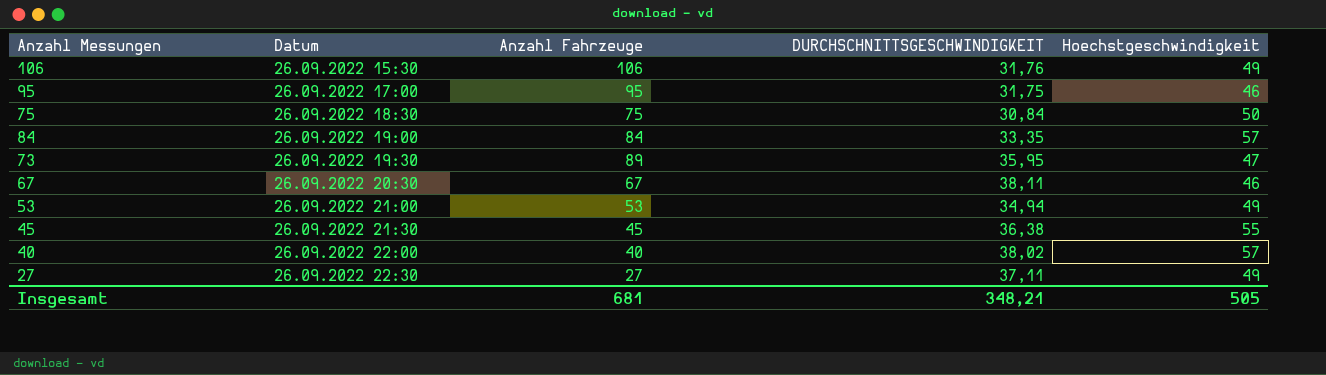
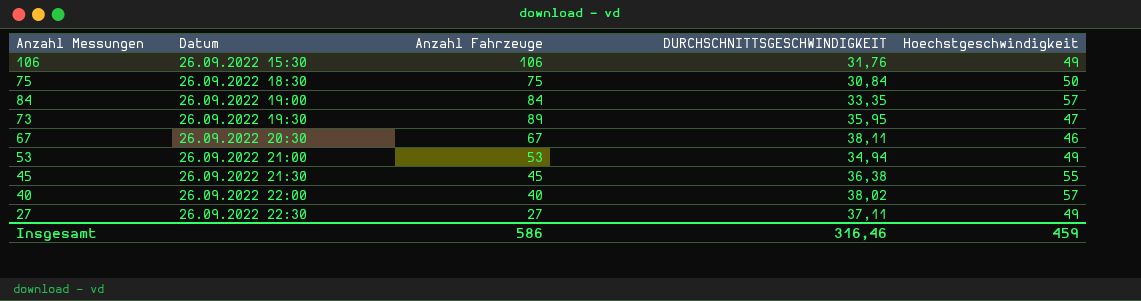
row 95: 26.09.2022 17:00 | 95 | 31,75 | 46 -> none
Insgesamt | Anzahl Fahrzeuge: 681 -> 586
Insgesamt | DURCHSCHNITTSGESCHWINDIGKEIT: 348,21 -> 316,46
Insgesamt | Hoechstgeschwindigkeit: 505 -> 459

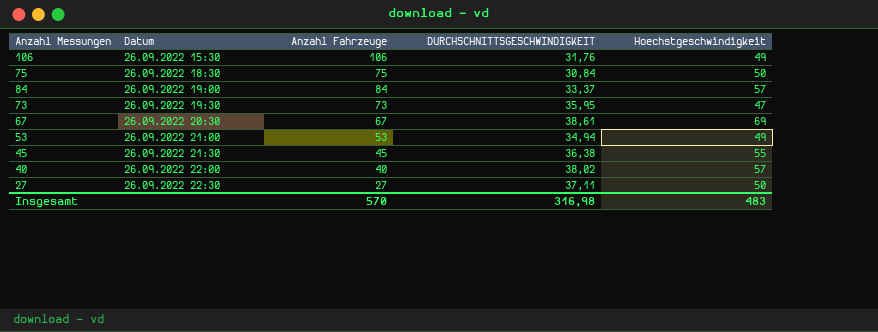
84 | DURCHSCHNITTSGESCHWINDIGKEIT: 33,35 -> 33,37
73 | Anzahl Fahrzeuge: 89 -> 73
67 | DURCHSCHNITTSGESCHWINDIGKEIT: 38,11 -> 38,61
67 | Hoechstgeschwindigkeit: 46 -> 69
27 | Hoechstgeschwindigkeit: 49 -> 50
Insgesamt | Anzahl Fahrzeuge: 586 -> 570
Insgesamt | DURCHSCHNITTSGESCHWINDIGKEIT: 316,46 -> 316,98
Insgesamt | Hoechstgeschwindigkeit: 459 -> 483

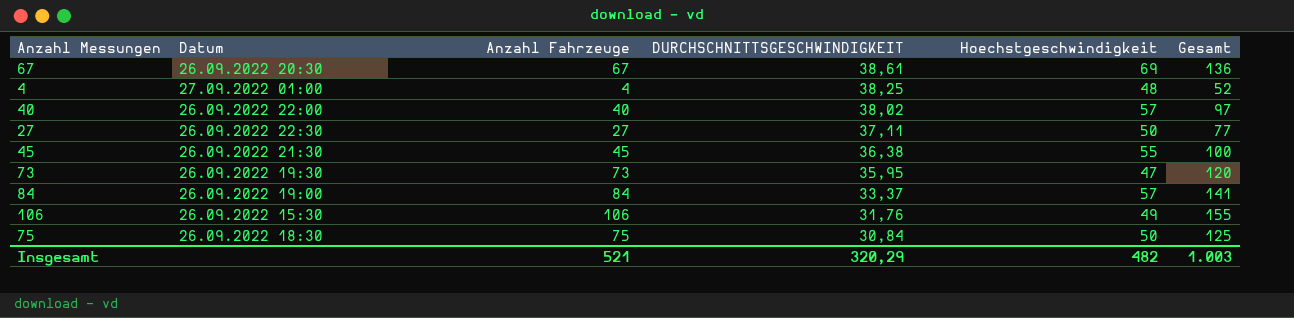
row order: Datum ascending -> DURCHSCHNITTSGESCHWINDIGKEIT descending
column Gesamt | formula: none -> [Anzahl Fahrzeuge] + [Hoechstgeschwindigkeit]
row 53: 26.09.2022 21:00 | 53 | 34,94 | 49 -> none
row 4: none -> 27.09.2022 01:00 | 4 | 38,25 | 48 | 52
Insgesamt | Anzahl Fahrzeuge: 570 -> 521
Insgesamt | DURCHSCHNITTSGESCHWINDIGKEIT: 316,98 -> 320,29
Insgesamt | Hoechstgeschwindigkeit: 483 -> 482

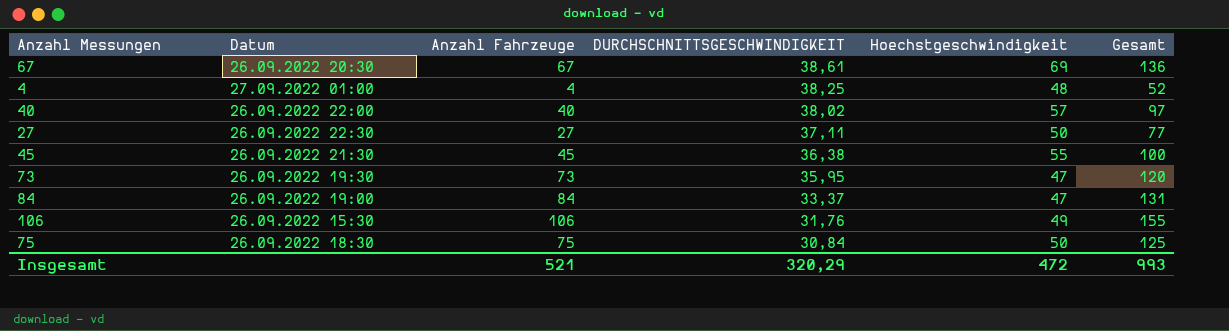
84 | Hoechstgeschwindigkeit: 57 -> 47
84 | Gesamt: 141 -> 131
Insgesamt | Hoechstgeschwindigkeit: 482 -> 472
Insgesamt | Gesamt: 1.003 -> 993

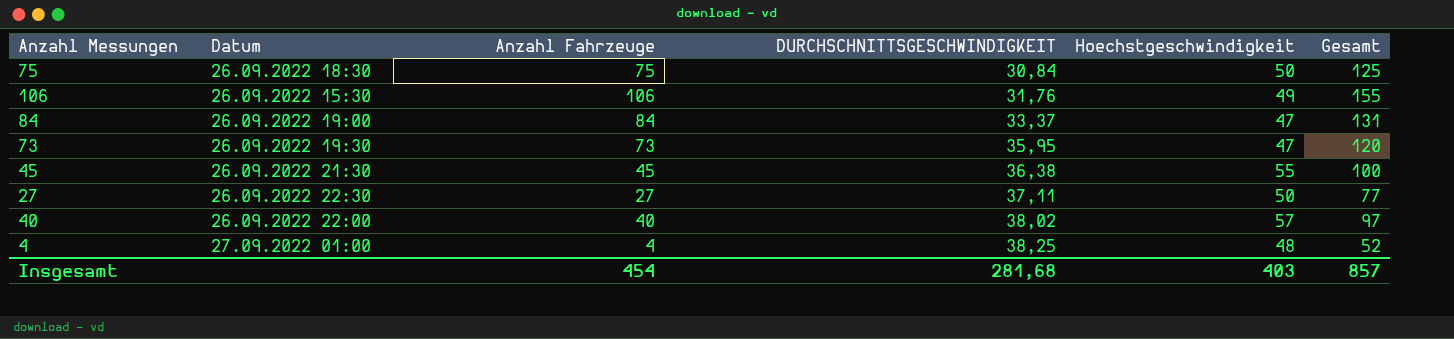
row order: DURCHSCHNITTSGESCHWINDIGKEIT descending -> DURCHSCHNITTSGESCHWINDIGKEIT ascending
row 67: 26.09.2022 20:30 | 67 | 38,61 | 69 | 136 -> none
Insgesamt | Anzahl Fahrzeuge: 521 -> 454
Insgesamt | DURCHSCHNITTSGESCHWINDIGKEIT: 320,29 -> 281,68
Insgesamt | Hoechstgeschwindigkeit: 472 -> 403
Insgesamt | Gesamt: 993 -> 857

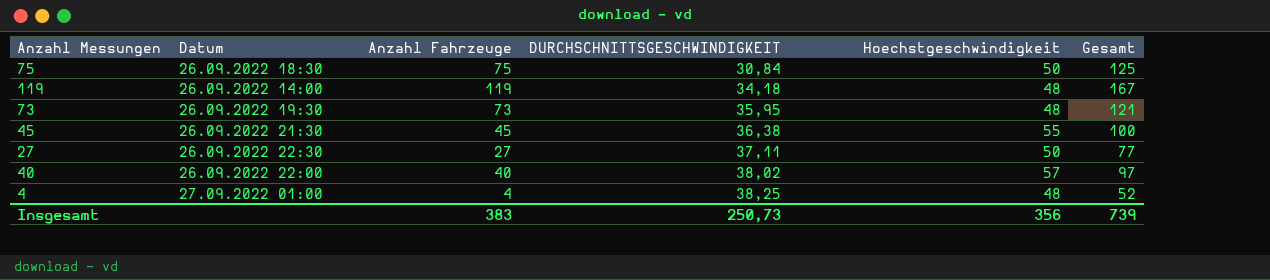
row 106: 26.09.2022 15:30 | 106 | 31,76 | 49 | 155 -> none
row 84: 26.09.2022 19:00 | 84 | 33,37 | 47 | 131 -> none
row 119: none -> 26.09.2022 14:00 | 119 | 34,18 | 48 | 167
73 | Hoechstgeschwindigkeit: 47 -> 48
73 | Gesamt: 120 -> 121
Insgesamt | Anzahl Fahrzeuge: 454 -> 383
Insgesamt | DURCHSCHNITTSGESCHWINDIGKEIT: 281,68 -> 250,73
Insgesamt | Hoechstgeschwindigkeit: 403 -> 356
Insgesamt | Gesamt: 857 -> 739

